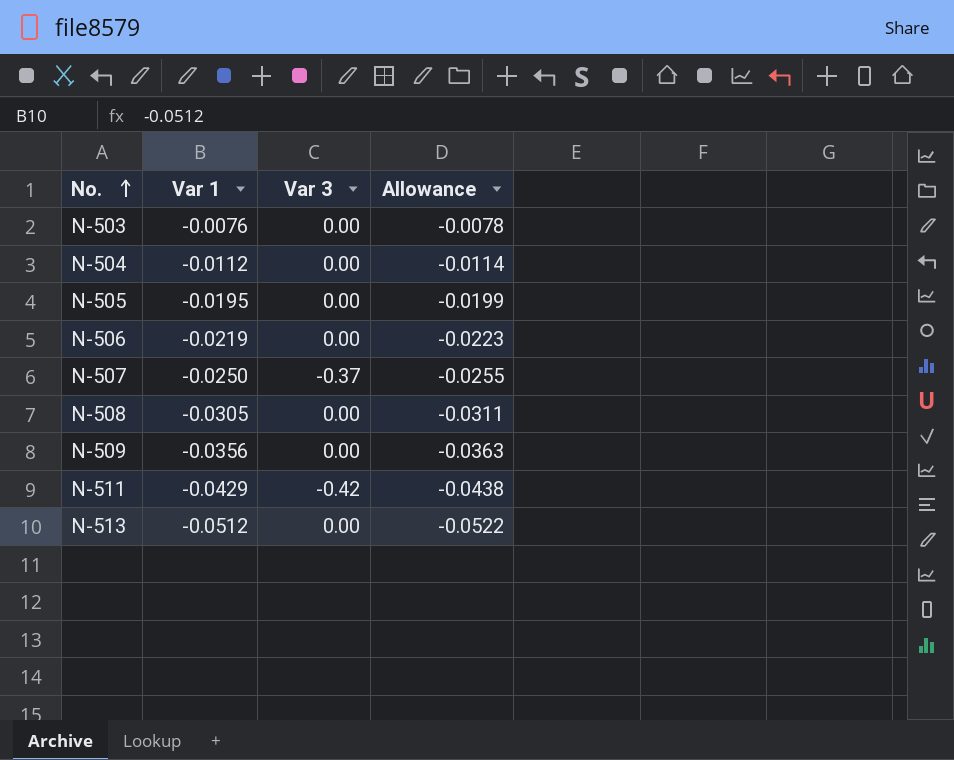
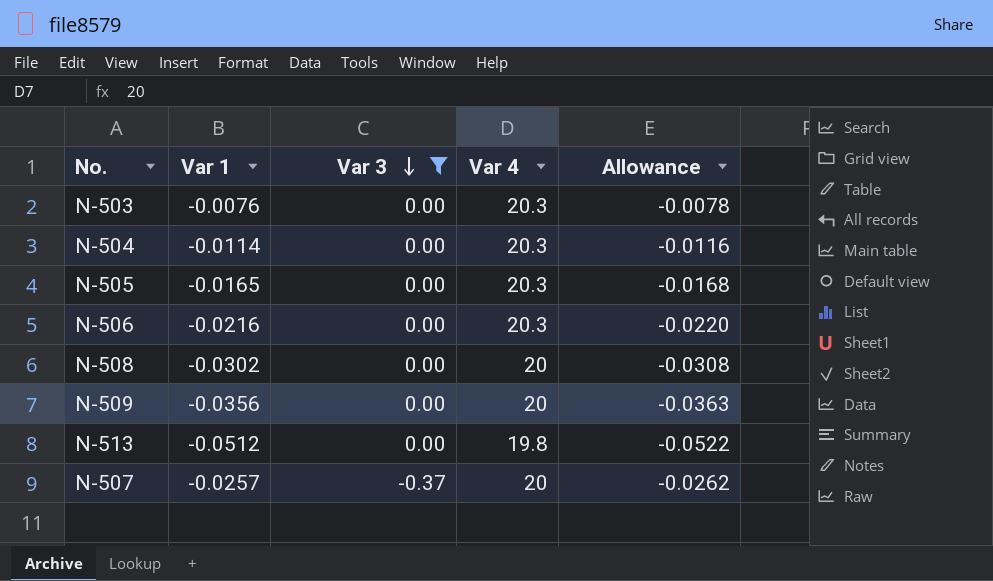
filter: none -> Var 3 != -0.42
row order: No. ascending -> Var 3 descending
column Var 4 | position: none -> 4
N-504 | Var 1: -0.0112 -> -0.0114
N-504 | Allowance: -0.0114 -> -0.0116
N-505 | Var 1: -0.0195 -> -0.0165
N-505 | Allowance: -0.0199 -> -0.0168
N-506 | Var 1: -0.0219 -> -0.0216
N-506 | Allowance: -0.0223 -> -0.0220
N-508 | Var 1: -0.0305 -> -0.0302
N-508 | Allowance: -0.0311 -> -0.0308
N-507 | Var 1: -0.0250 -> -0.0257
N-507 | Allowance: -0.0255 -> -0.0262

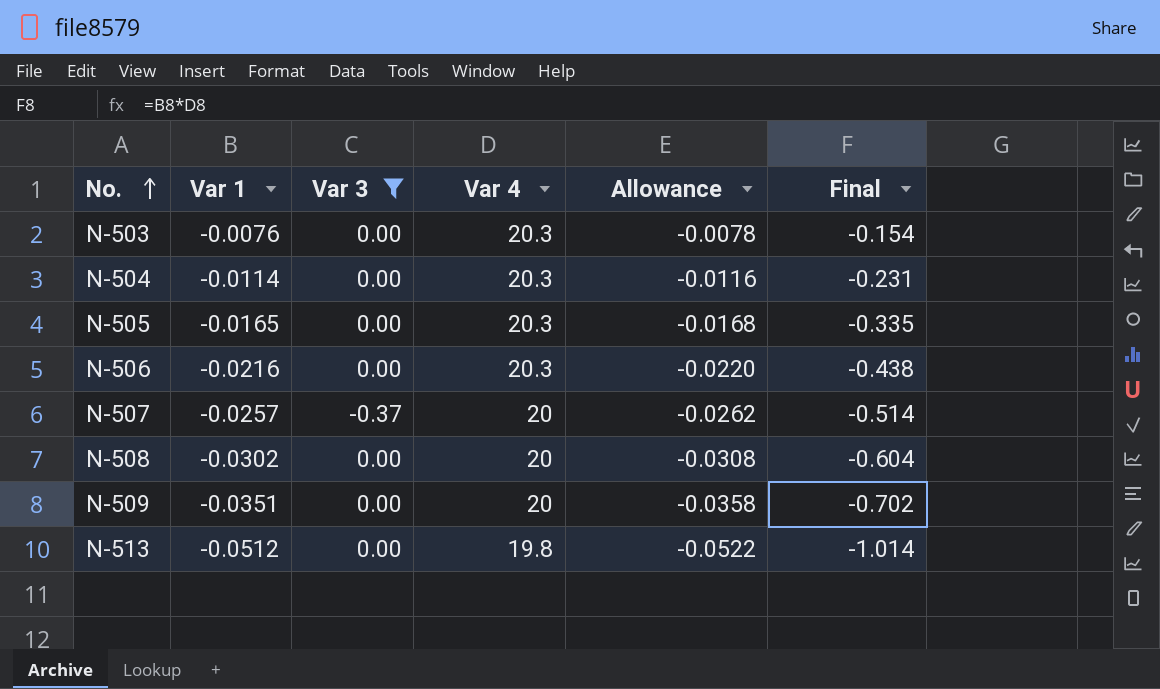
row order: Var 3 descending -> No. ascending
column Final | formula: none -> [Var 1] * [Var 4]
N-509 | Var 1: -0.0356 -> -0.0351
N-509 | Allowance: -0.0363 -> -0.0358

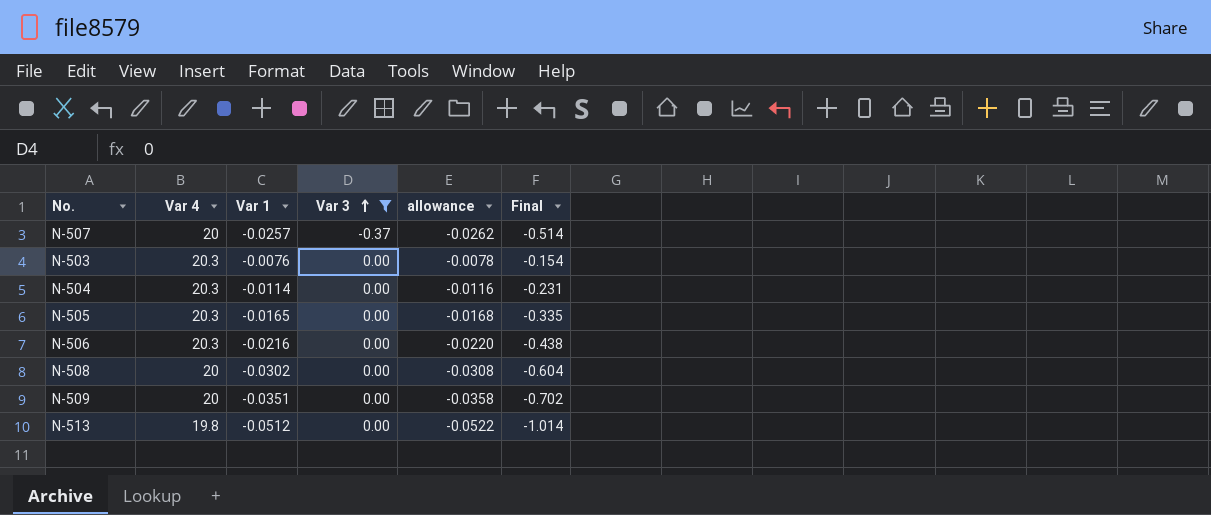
row order: No. ascending -> Var 3 ascending
column Var 4 | position: 4 -> 2
column name: Allowance -> allowance

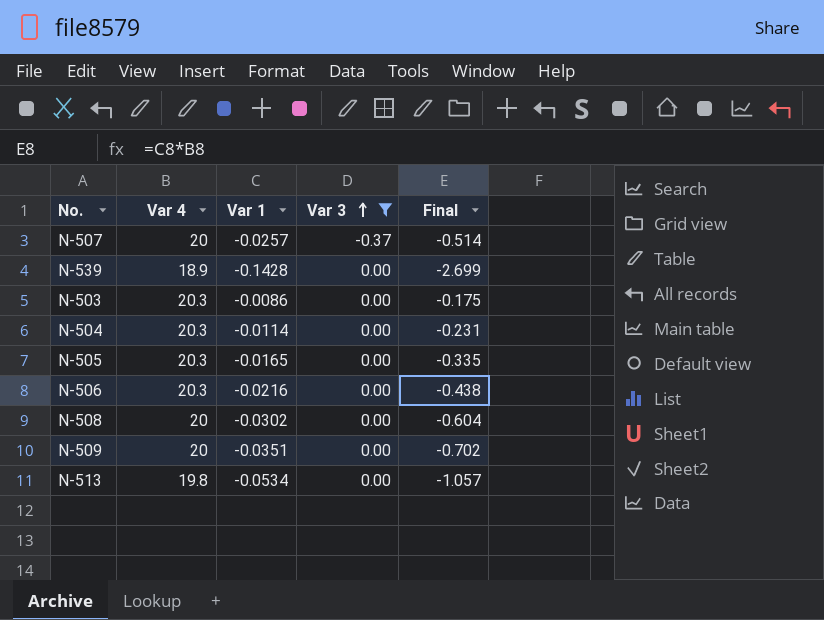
column allowance | formula: [Var 1] * 1.02 -> none
row N-539: none -> 18.9 | -0.1428 | 0.00 | -2.699
N-503 | Var 1: -0.0076 -> -0.0086
N-503 | Final: -0.154 -> -0.175
N-513 | Var 1: -0.0512 -> -0.0534
N-513 | Final: -1.014 -> -1.057

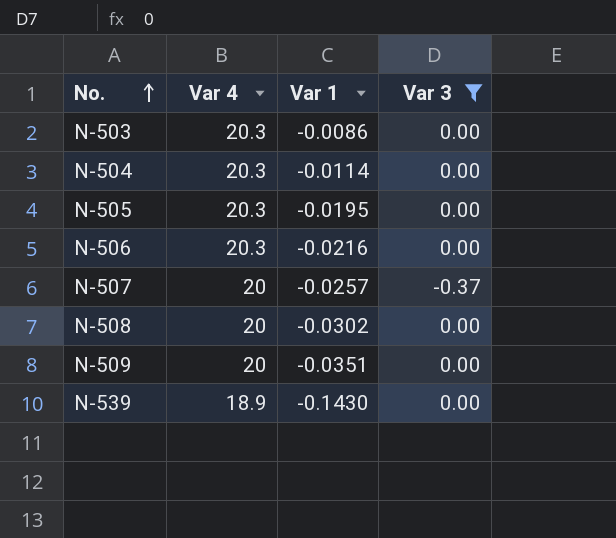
row order: Var 3 ascending -> No. ascending
column Final | formula: [Var 4] * [Var 1] -> none
row N-513: 19.8 | -0.0534 | 0.00 | -1.057 -> none
N-505 | Var 1: -0.0165 -> -0.0195
N-539 | Var 1: -0.1428 -> -0.1430

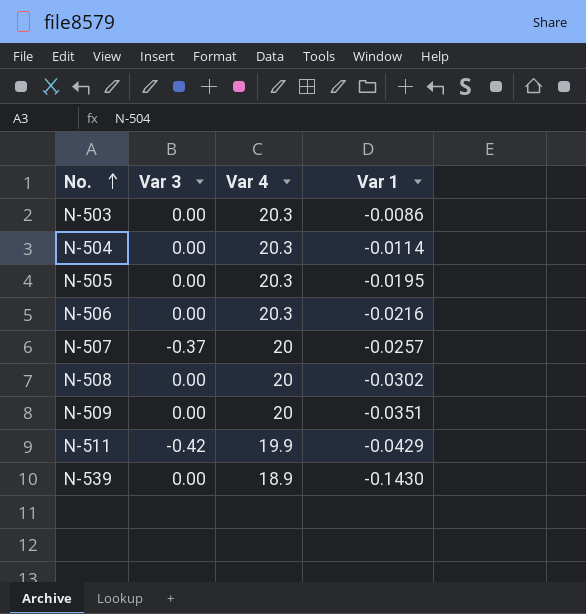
filter: Var 3 != -0.42 -> none
column Var 3 | position: 4 -> 2

